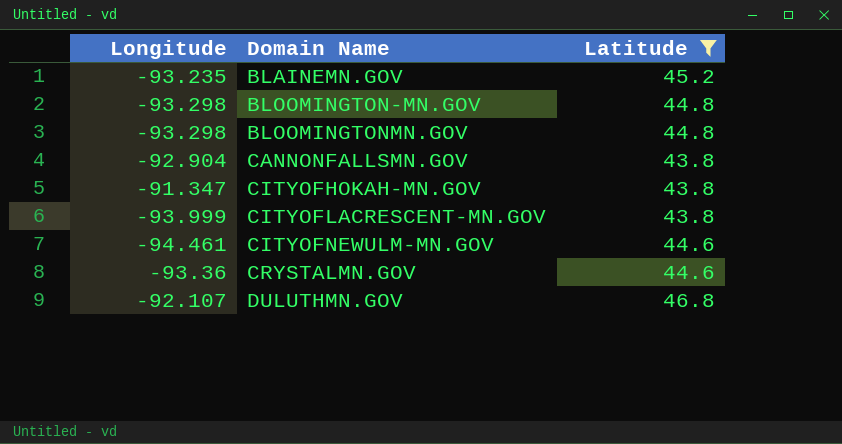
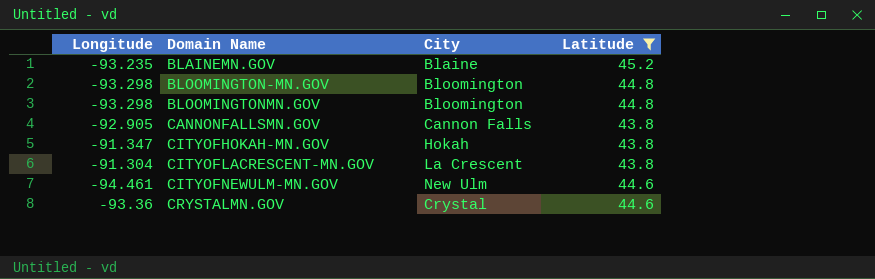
column City | position: none -> 3
row DULUTHMN.GOV: -92.107 | 46.8 -> none
CANNONFALLSMN.GOV | Longitude: -92.904 -> -92.905
CITYOFLACRESCENT-MN.GOV | Longitude: -93.999 -> -91.304

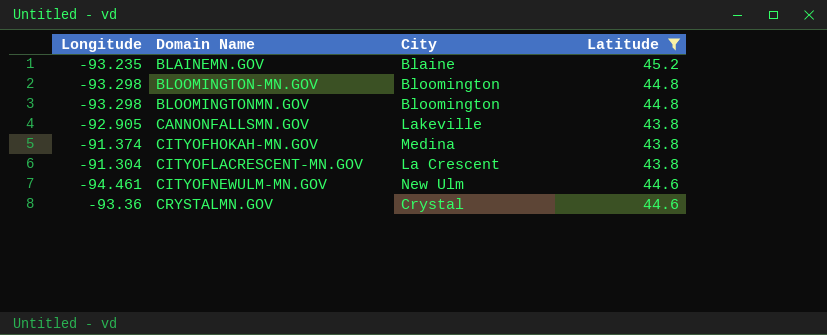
CANNONFALLSMN.GOV | City: Cannon Falls -> Lakeville
CITYOFHOKAH-MN.GOV | Longitude: -91.347 -> -91.374
CITYOFHOKAH-MN.GOV | City: Hokah -> Medina

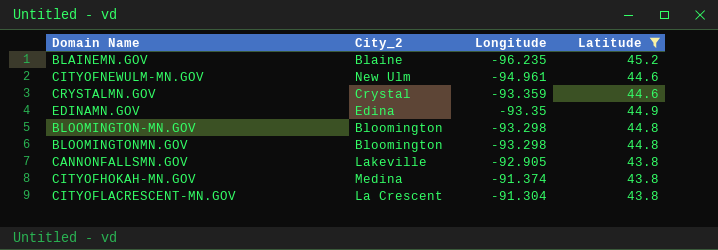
row order: Domain Name ascending -> Longitude ascending
column name: City -> City_2
column Longitude | position: 1 -> 3
BLAINEMN.GOV | Longitude: -93.235 -> -96.235
CITYOFNEWULM-MN.GOV | Longitude: -94.461 -> -94.961
CRYSTALMN.GOV | Longitude: -93.36 -> -93.359
row EDINAMN.GOV: none -> Edina | -93.35 | 44.9

